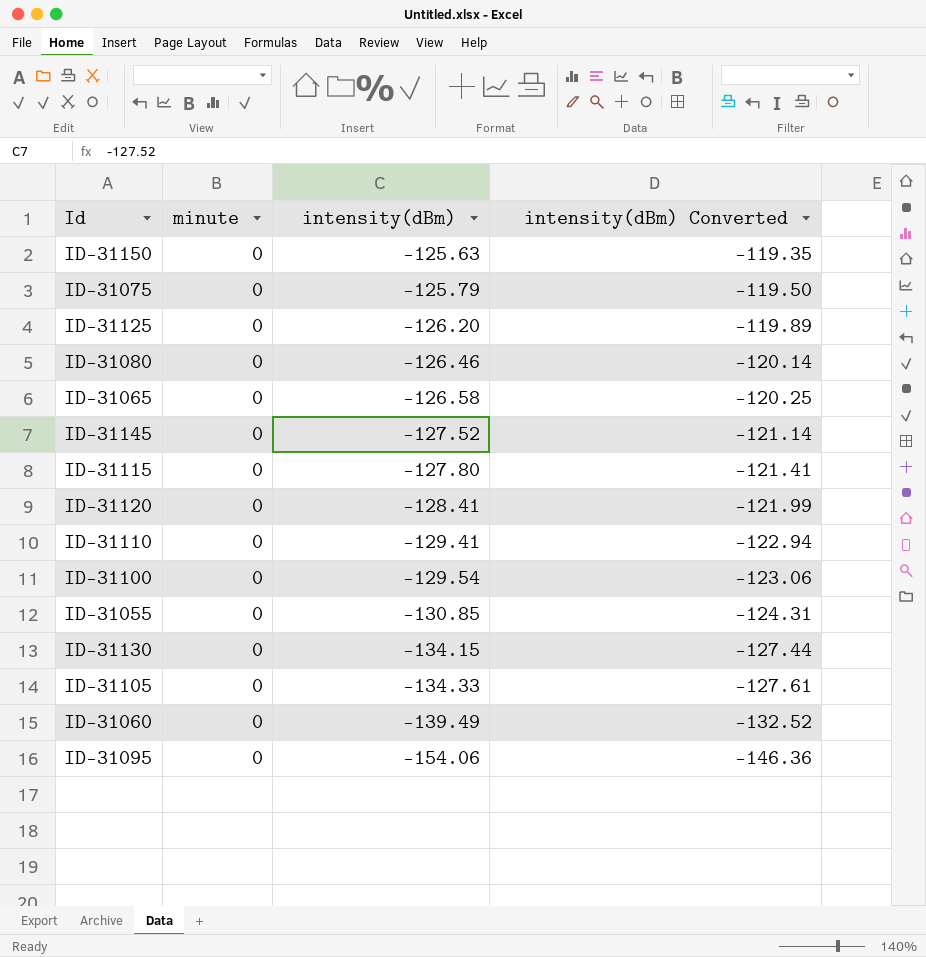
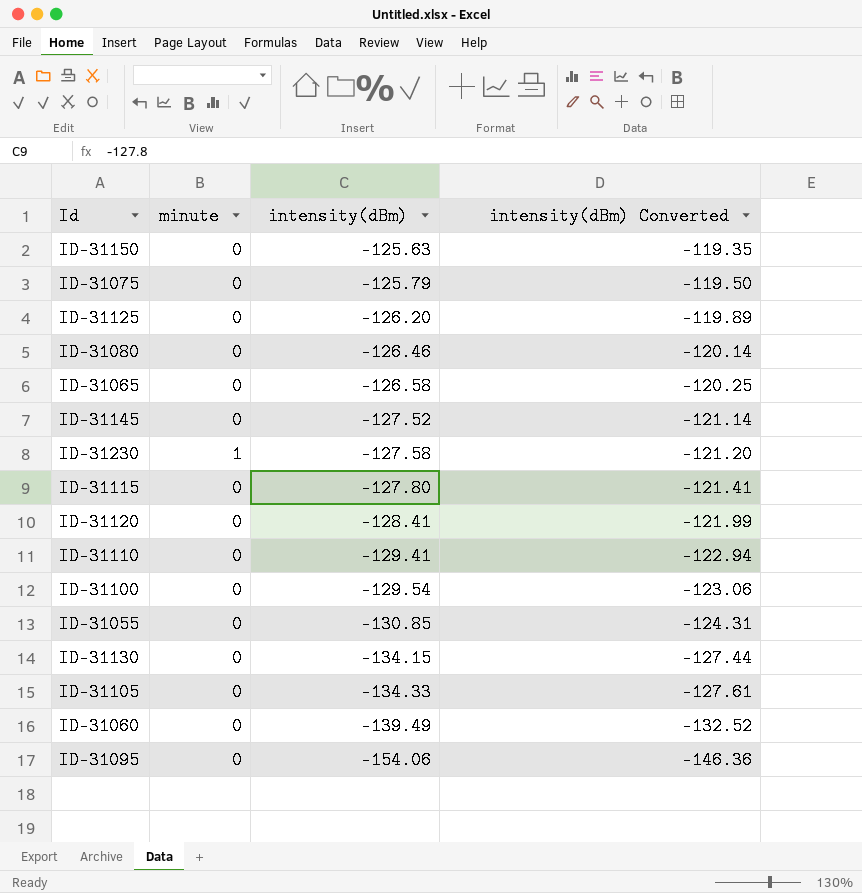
row ID-31230: none -> 1 | -127.58 | -121.20

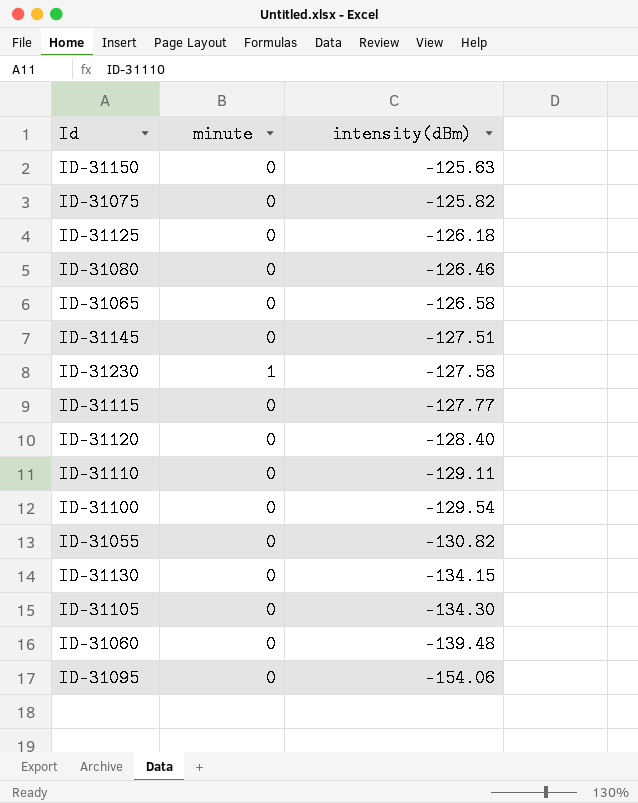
column intensity(dBm) Converted | formula: [intensity(dBm)] * 0.95 -> none
ID-31075 | intensity(dBm): -125.79 -> -125.82
ID-31125 | intensity(dBm): -126.20 -> -126.18
ID-31145 | intensity(dBm): -127.52 -> -127.51
ID-31115 | intensity(dBm): -127.80 -> -127.77
ID-31120 | intensity(dBm): -128.41 -> -128.40
ID-31110 | intensity(dBm): -129.41 -> -129.11
ID-31055 | intensity(dBm): -130.85 -> -130.82
ID-31105 | intensity(dBm): -134.33 -> -134.30
ID-31060 | intensity(dBm): -139.49 -> -139.48

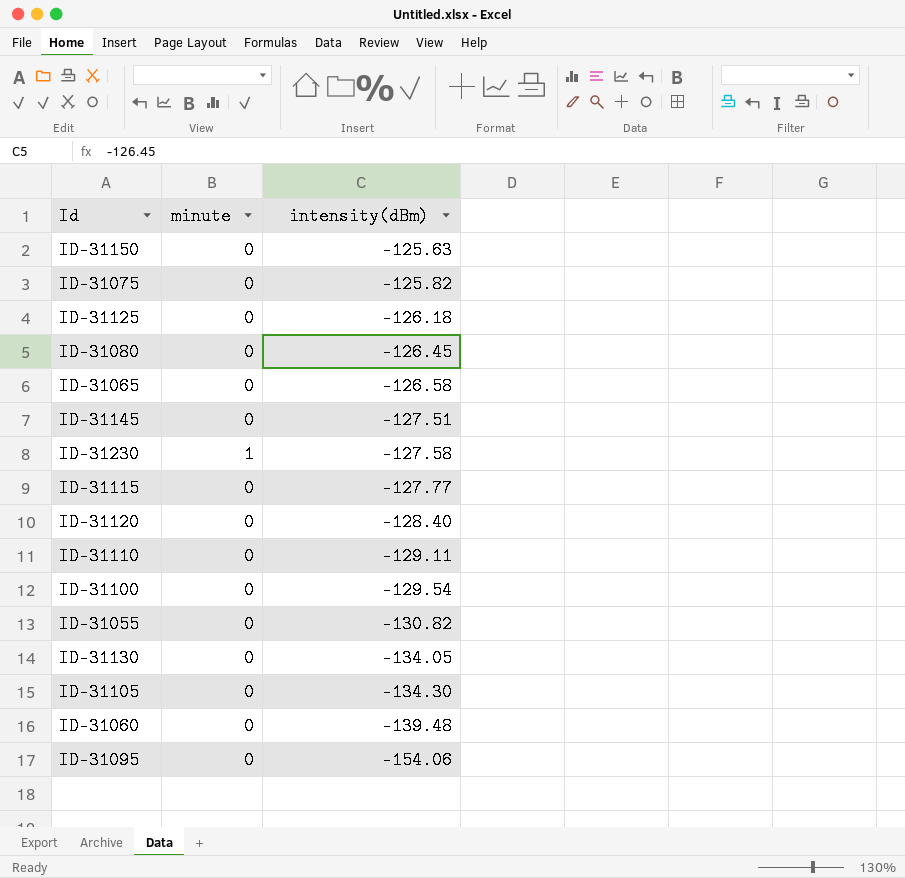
ID-31080 | intensity(dBm): -126.46 -> -126.45
ID-31130 | intensity(dBm): -134.15 -> -134.05

